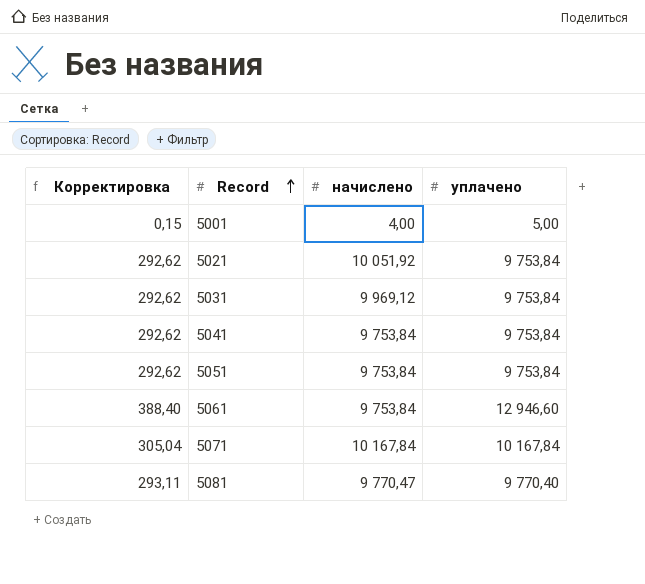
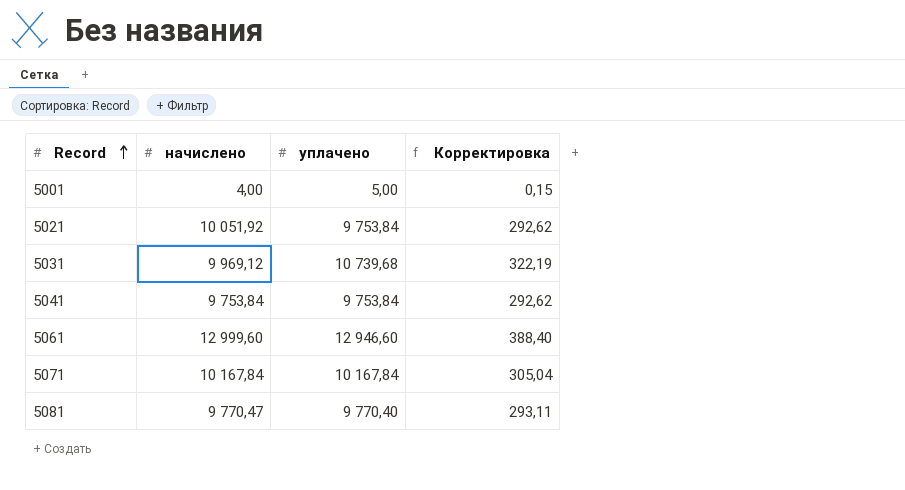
column Корректировка | position: 1 -> 4
row 5051: 292,62 | 9 753,84 | 9 753,84 -> none
5031 | уплачено: 9 753,84 -> 10 739,68
5031 | Корректировка: 292,62 -> 322,19
5061 | начислено: 9 753,84 -> 12 999,60

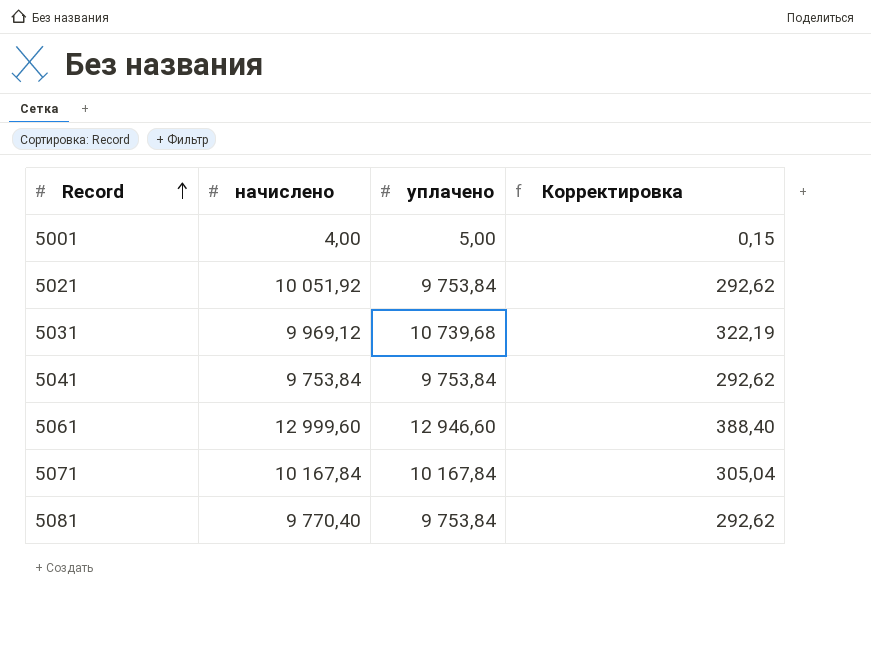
5081 | начислено: 9 770,47 -> 9 770,40
5081 | уплачено: 9 770,40 -> 9 753,84
5081 | Корректировка: 293,11 -> 292,62

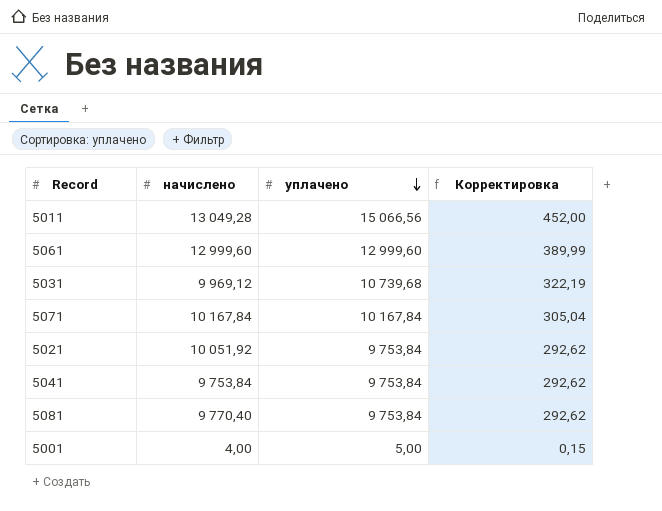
row order: Record ascending -> уплачено descending
row 5011: none -> 13 049,28 | 15 066,56 | 452,00
5061 | уплачено: 12 946,60 -> 12 999,60
5061 | Корректировка: 388,40 -> 389,99

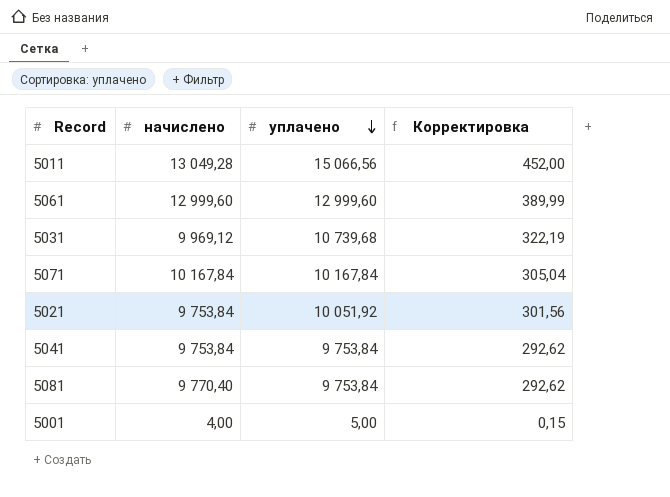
5021 | начислено: 10 051,92 -> 9 753,84
5021 | уплачено: 9 753,84 -> 10 051,92
5021 | Корректировка: 292,62 -> 301,56

